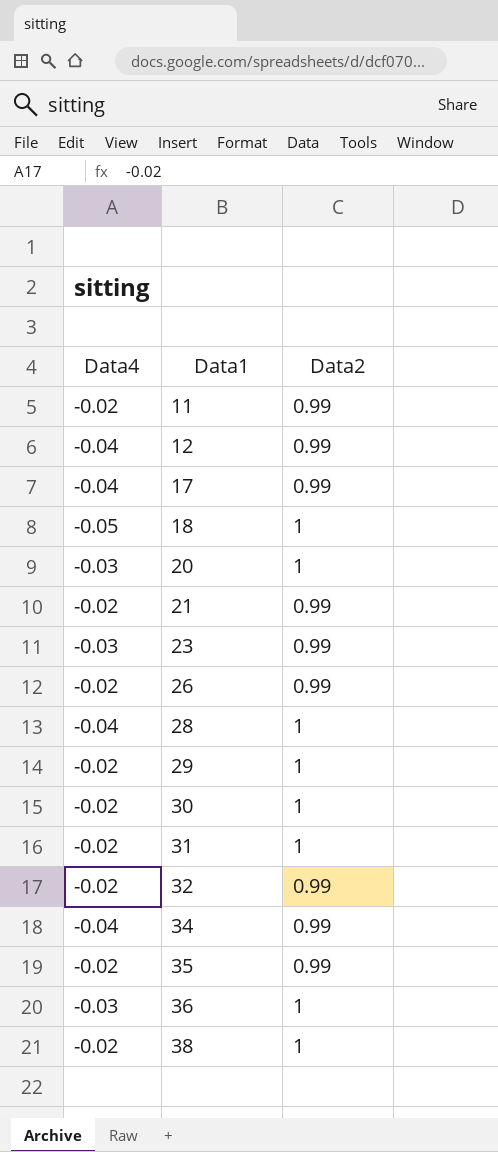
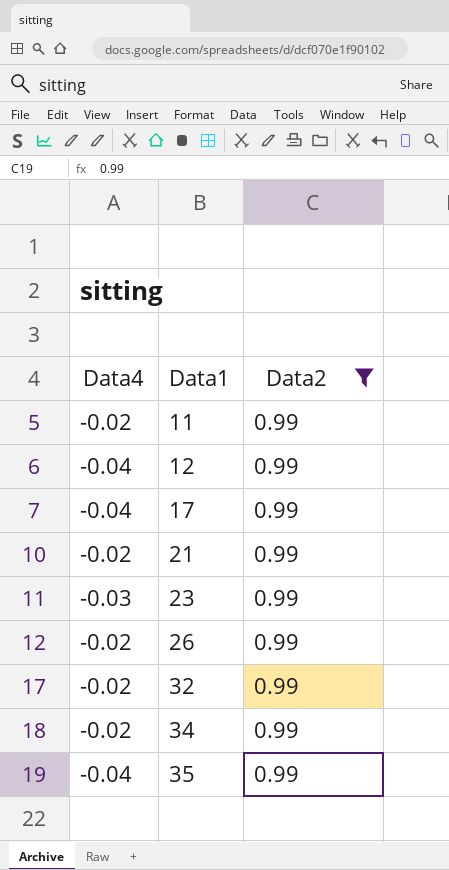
filter: none -> Data2 = 0.99
34 | Data4: -0.04 -> -0.02
35 | Data4: -0.02 -> -0.04

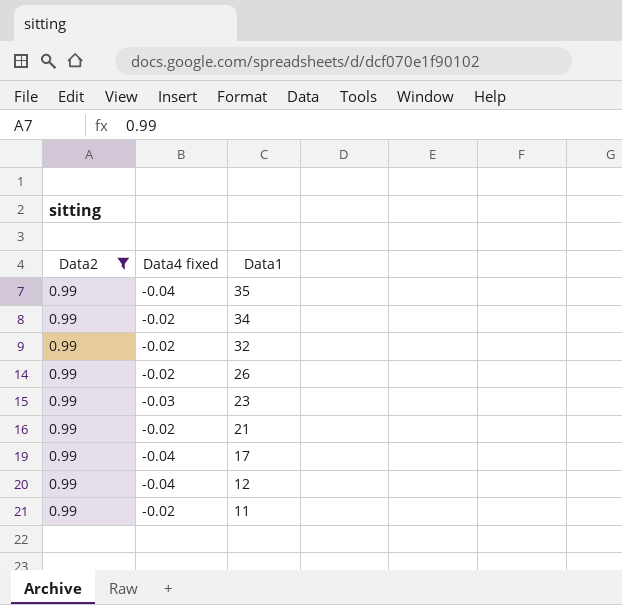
row order: Data1 ascending -> Data1 descending
column Data2 | position: 3 -> 1
column name: Data4 -> Data4 fixed

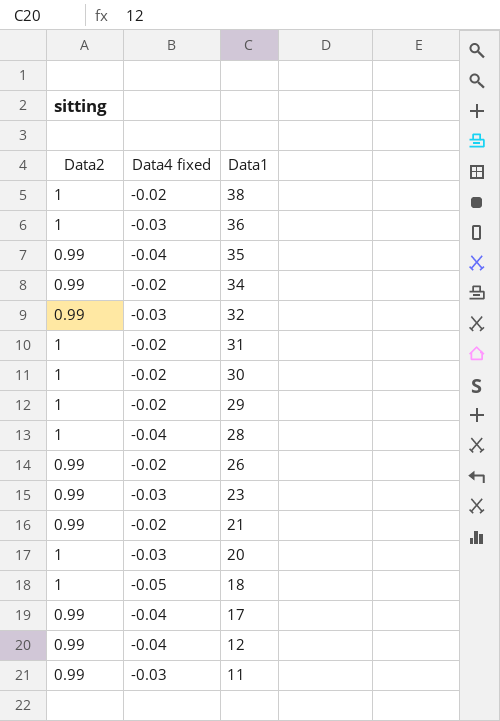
filter: Data2 = 0.99 -> none
32 | Data4 fixed: -0.02 -> -0.03
11 | Data4 fixed: -0.02 -> -0.03

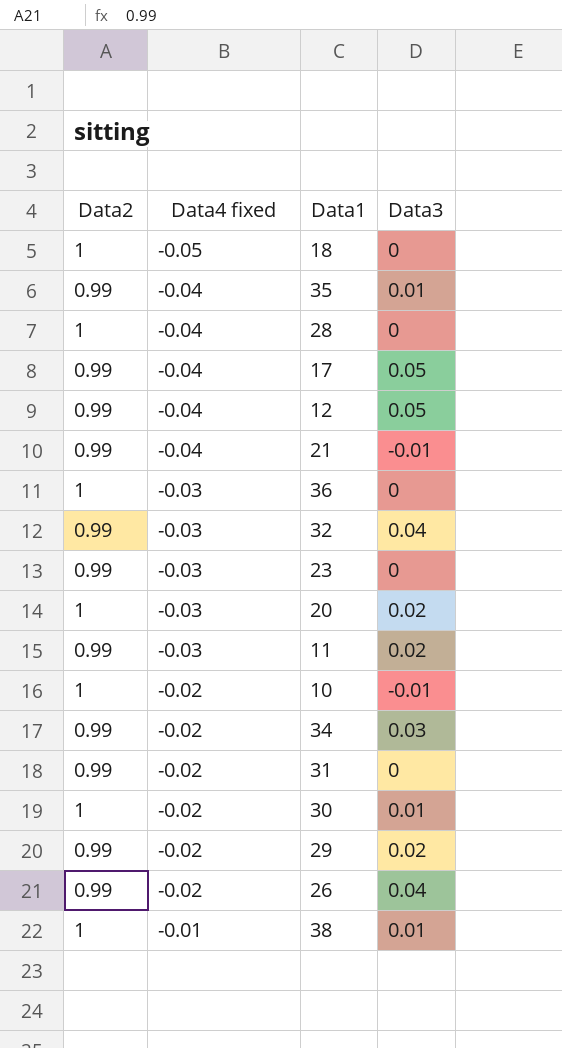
row order: Data1 descending -> Data4 fixed ascending
column Data3 | position: none -> 4
21 | Data4 fixed: -0.02 -> -0.04
row 10: none -> 1 | -0.02 | -0.01
31 | Data2: 1 -> 0.99
29 | Data2: 1 -> 0.99
38 | Data4 fixed: -0.02 -> -0.01

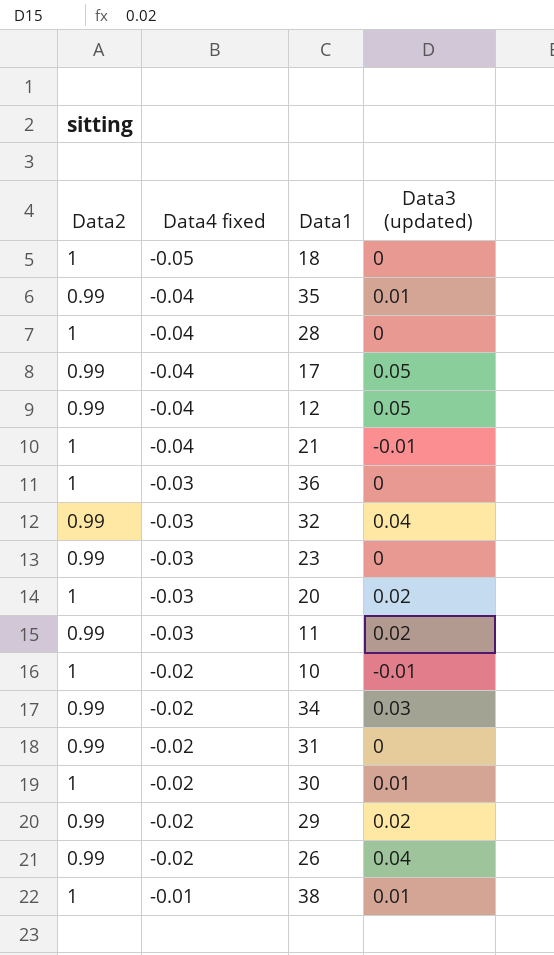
column name: Data3 -> Data3 (updated)
21 | Data2: 0.99 -> 1

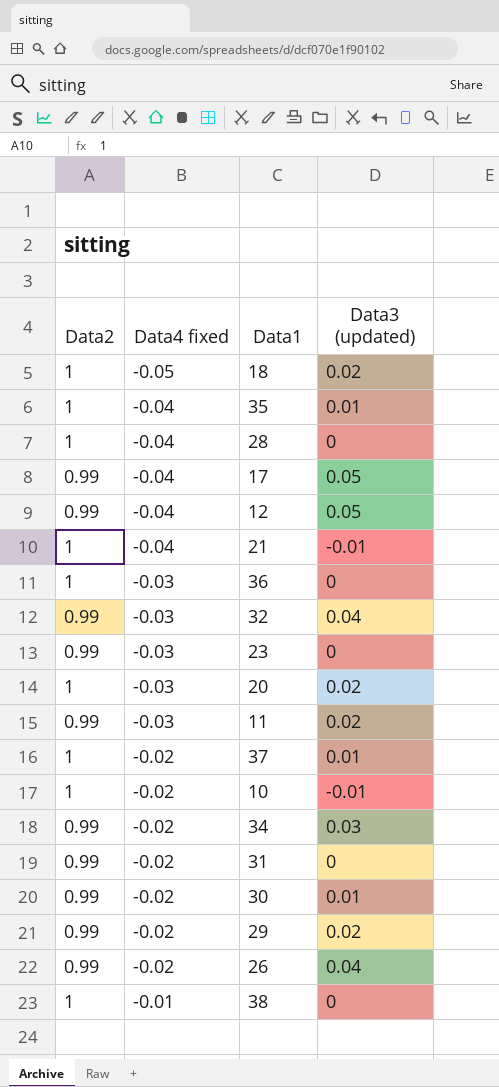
18 | Data3 (updated): 0 -> 0.02
35 | Data2: 0.99 -> 1
row 37: none -> 1 | -0.02 | 0.01
30 | Data2: 1 -> 0.99
38 | Data3 (updated): 0.01 -> 0

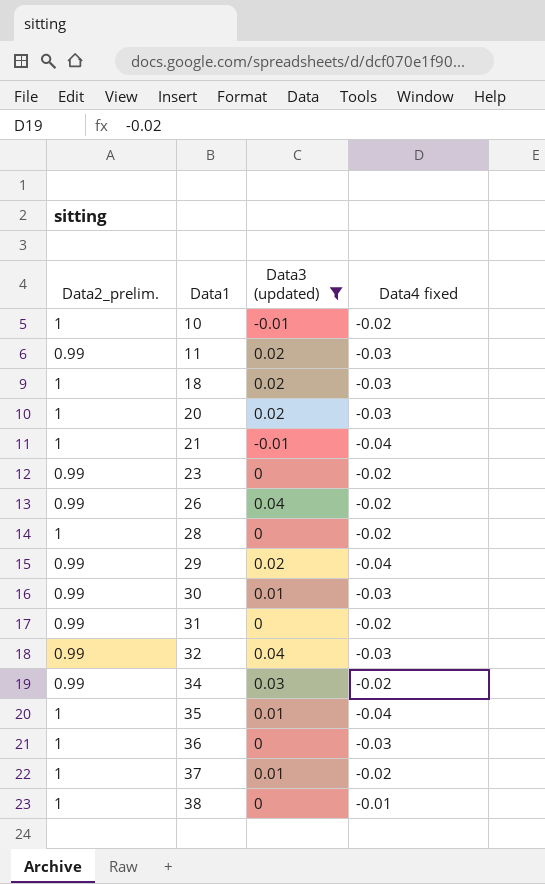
filter: none -> Data3 (updated) != 0.05
row order: Data4 fixed ascending -> Data1 ascending
column name: Data2 -> Data2_prelim.
column Data4 fixed | position: 2 -> 4
18 | Data4 fixed: -0.05 -> -0.03
23 | Data4 fixed: -0.03 -> -0.02
28 | Data4 fixed: -0.04 -> -0.02
29 | Data4 fixed: -0.02 -> -0.04
30 | Data4 fixed: -0.02 -> -0.03

